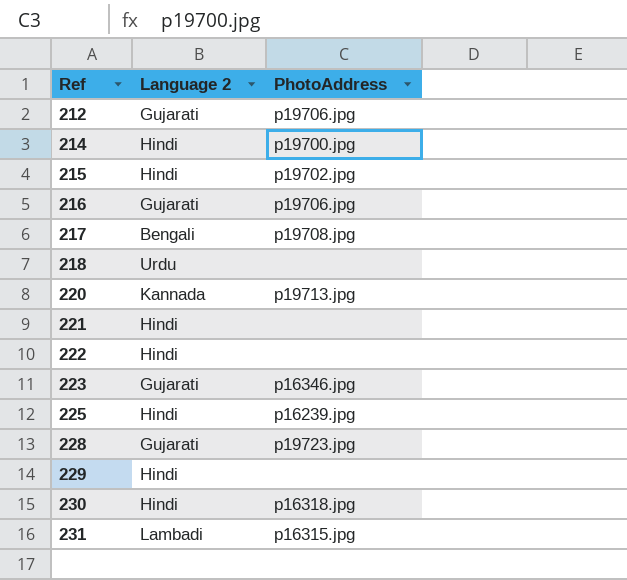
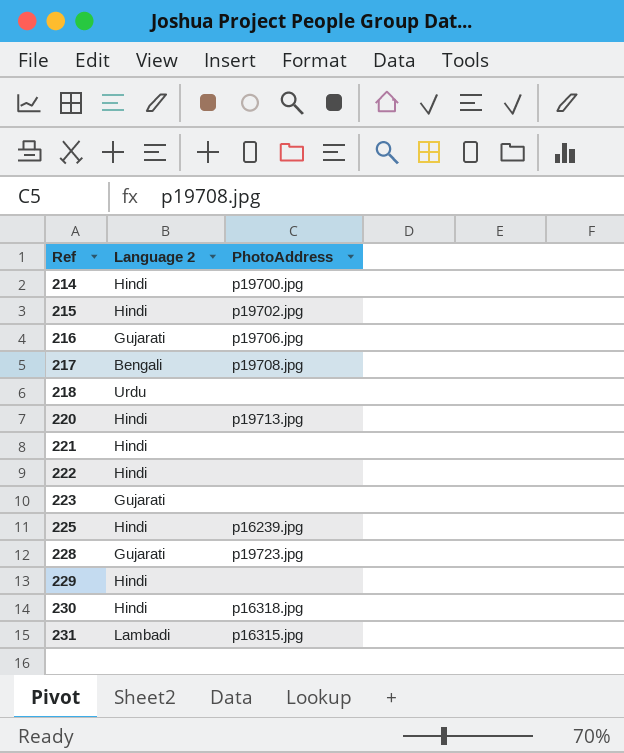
row 212: Gujarati | p19706.jpg -> none
220 | Language 2: Kannada -> Hindi
223 | PhotoAddress: p16346.jpg -> none

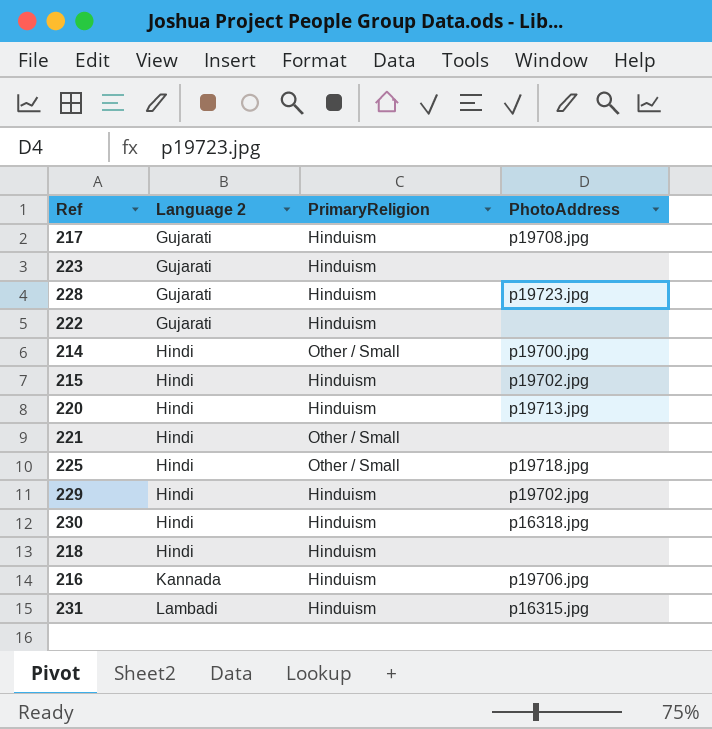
row order: Ref ascending -> Language 2 ascending
column PrimaryReligion | position: none -> 3
217 | Language 2: Bengali -> Gujarati
222 | Language 2: Hindi -> Gujarati
225 | PhotoAddress: p16239.jpg -> p19718.jpg
229 | PhotoAddress: none -> p19702.jpg
218 | Language 2: Urdu -> Hindi
216 | Language 2: Gujarati -> Kannada

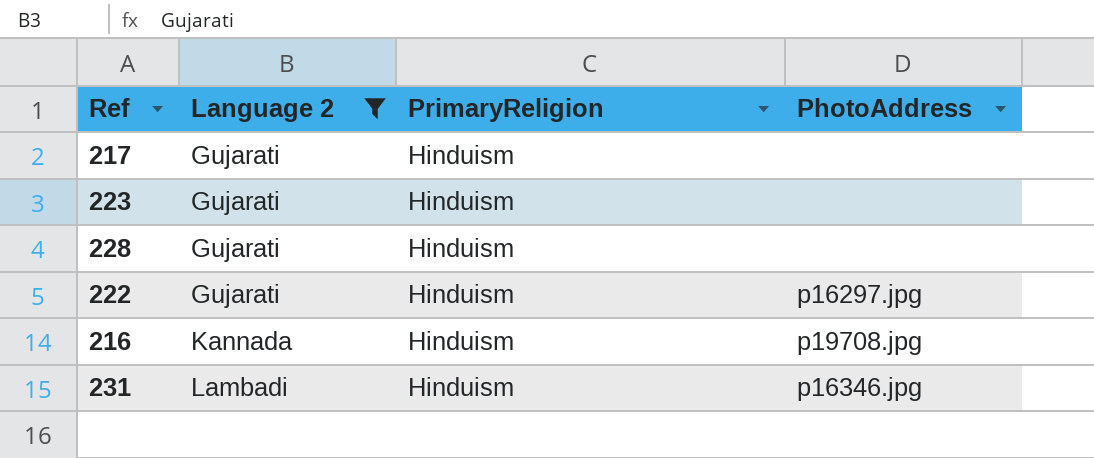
filter: none -> Language 2 != Hindi
217 | PhotoAddress: p19708.jpg -> none
228 | PhotoAddress: p19723.jpg -> none
222 | PhotoAddress: none -> p16297.jpg
216 | PhotoAddress: p19706.jpg -> p19708.jpg
231 | PhotoAddress: p16315.jpg -> p16346.jpg

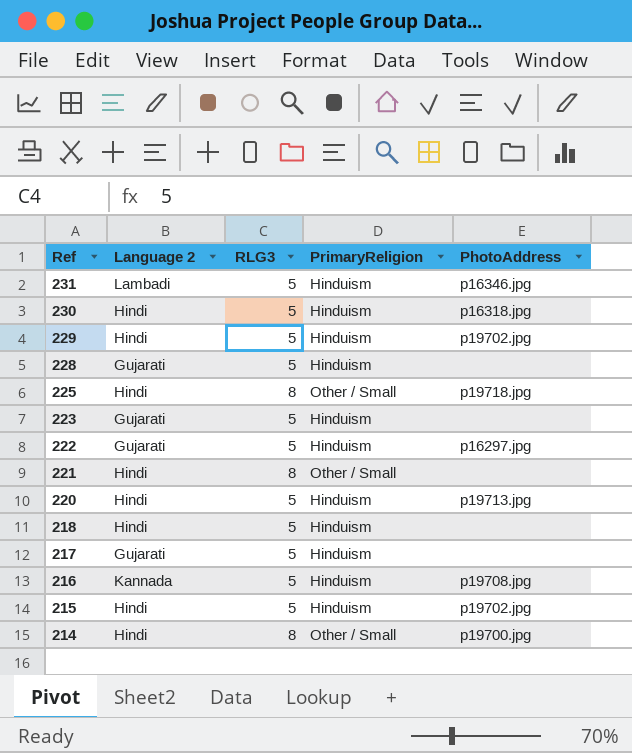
filter: Language 2 != Hindi -> none
row order: Language 2 ascending -> Ref descending
column RLG3 | position: none -> 3

